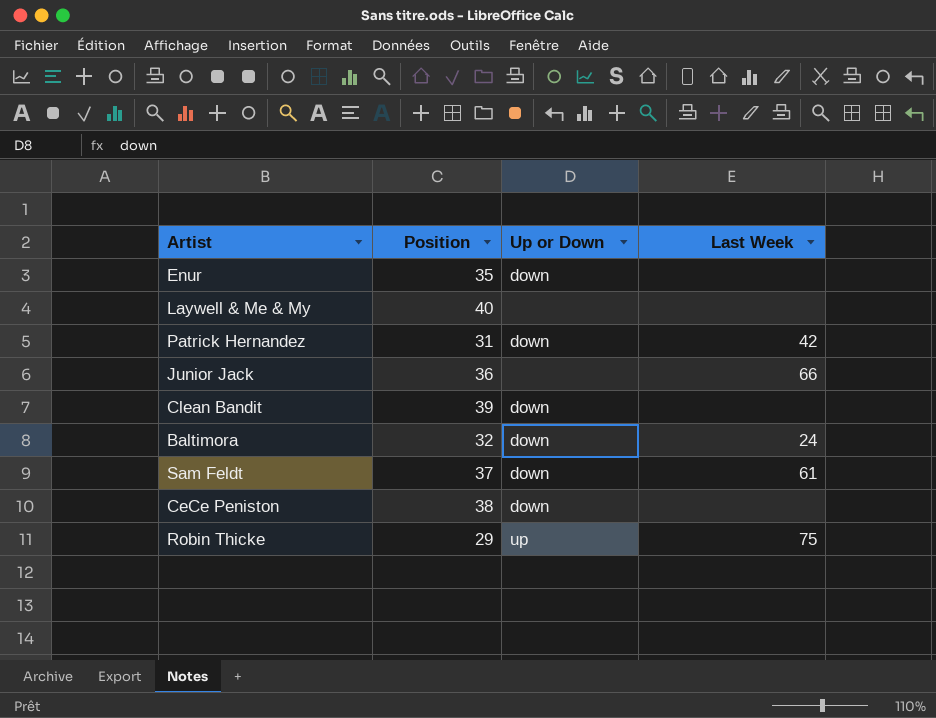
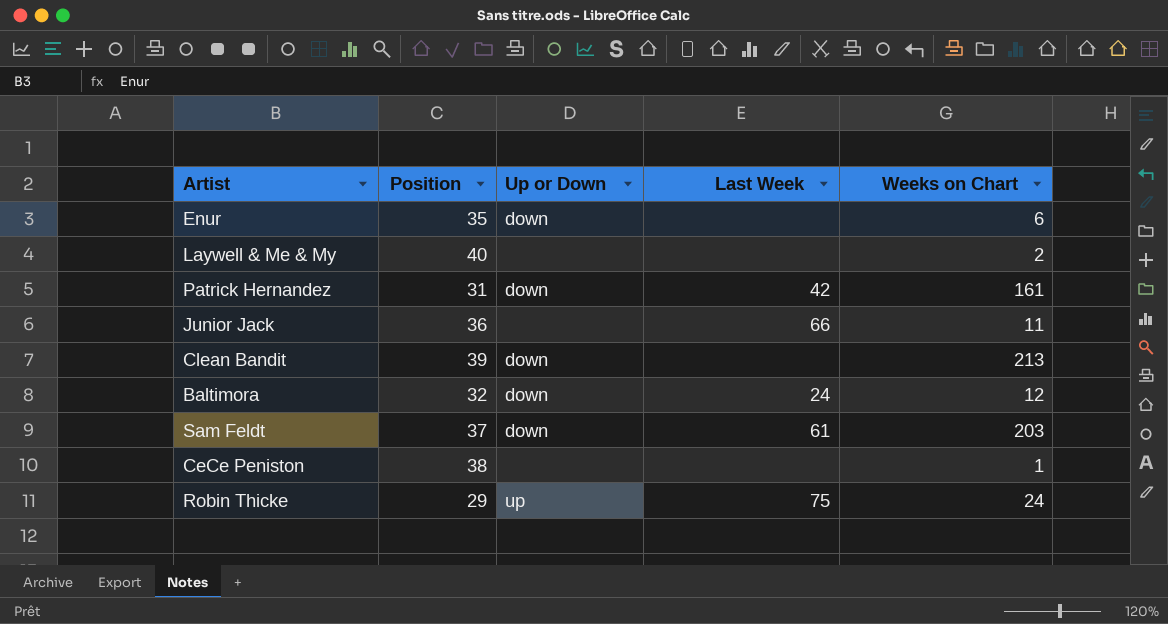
column Weeks on Chart | position: none -> 5
CeCe Peniston | Up or Down: down -> none

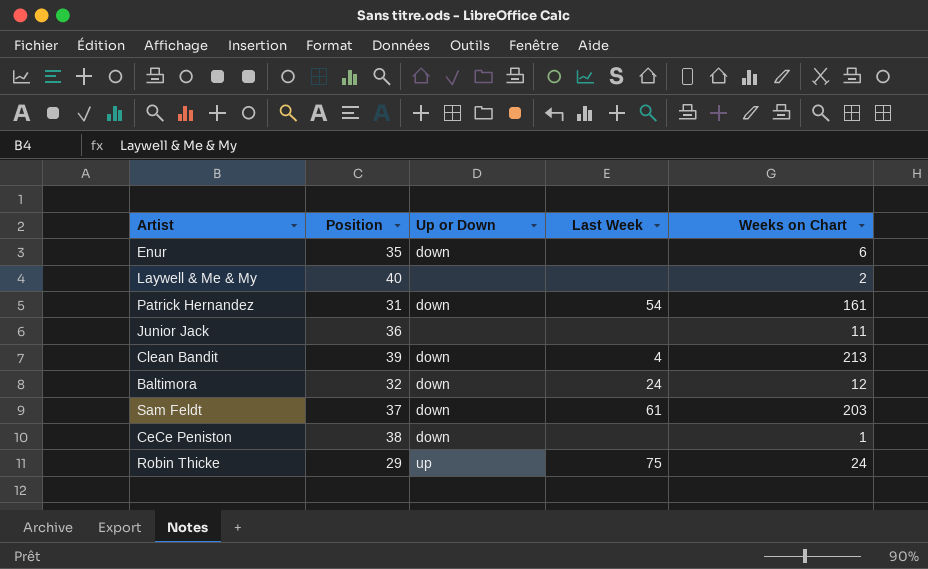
Patrick Hernandez | Last Week: 42 -> 54
Junior Jack | Last Week: 66 -> none
Clean Bandit | Last Week: none -> 4
CeCe Peniston | Up or Down: none -> down

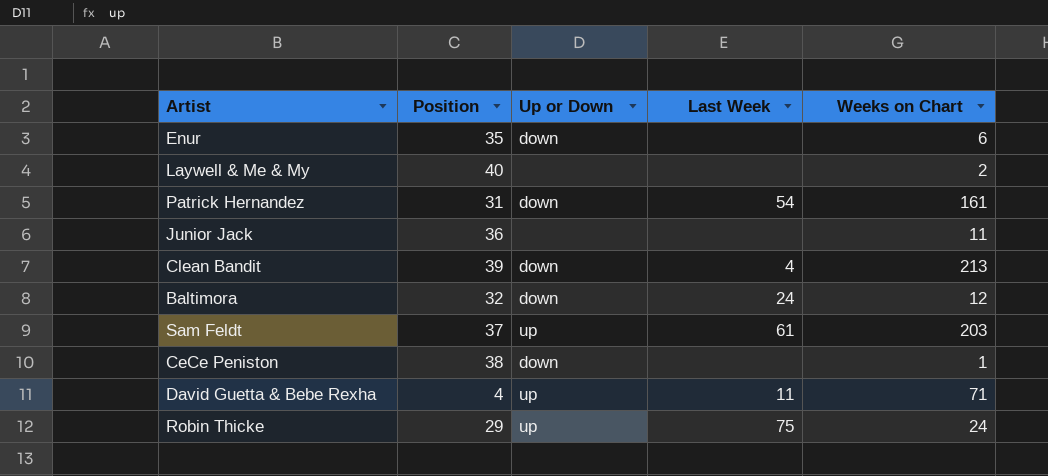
Sam Feldt | Up or Down: down -> up
row David Guetta & Bebe Rexha: none -> 4 | up | 11 | 71

